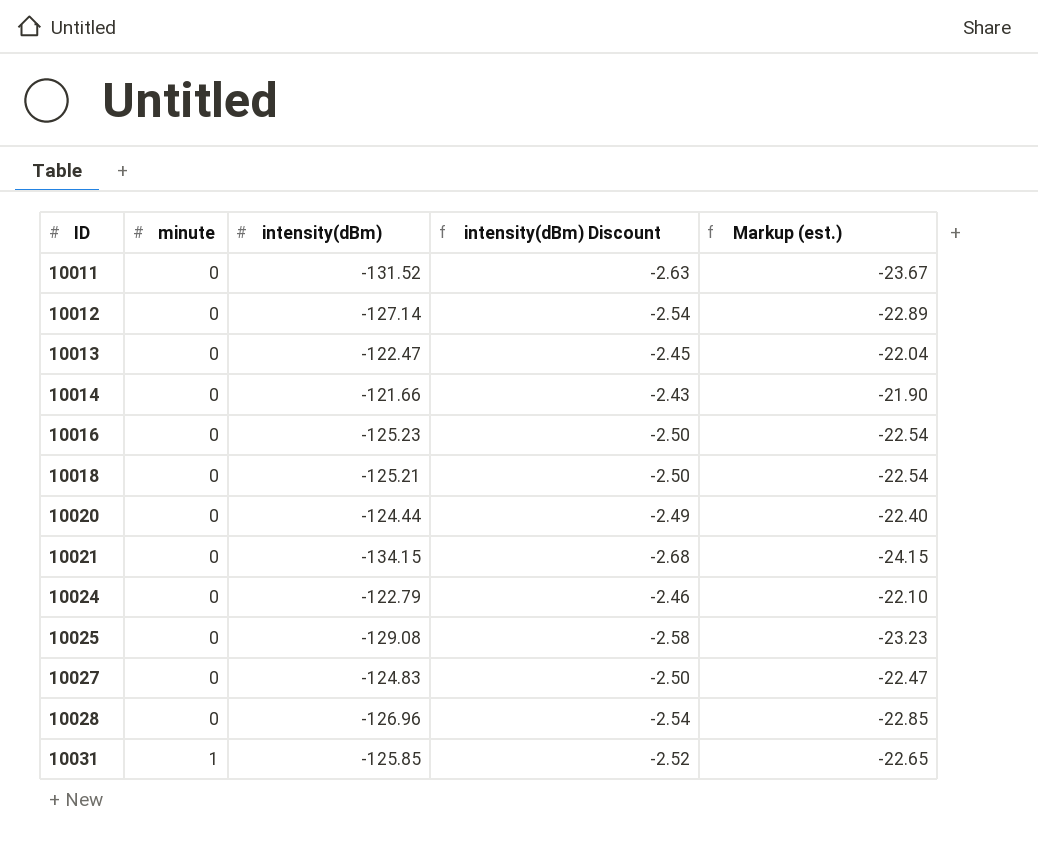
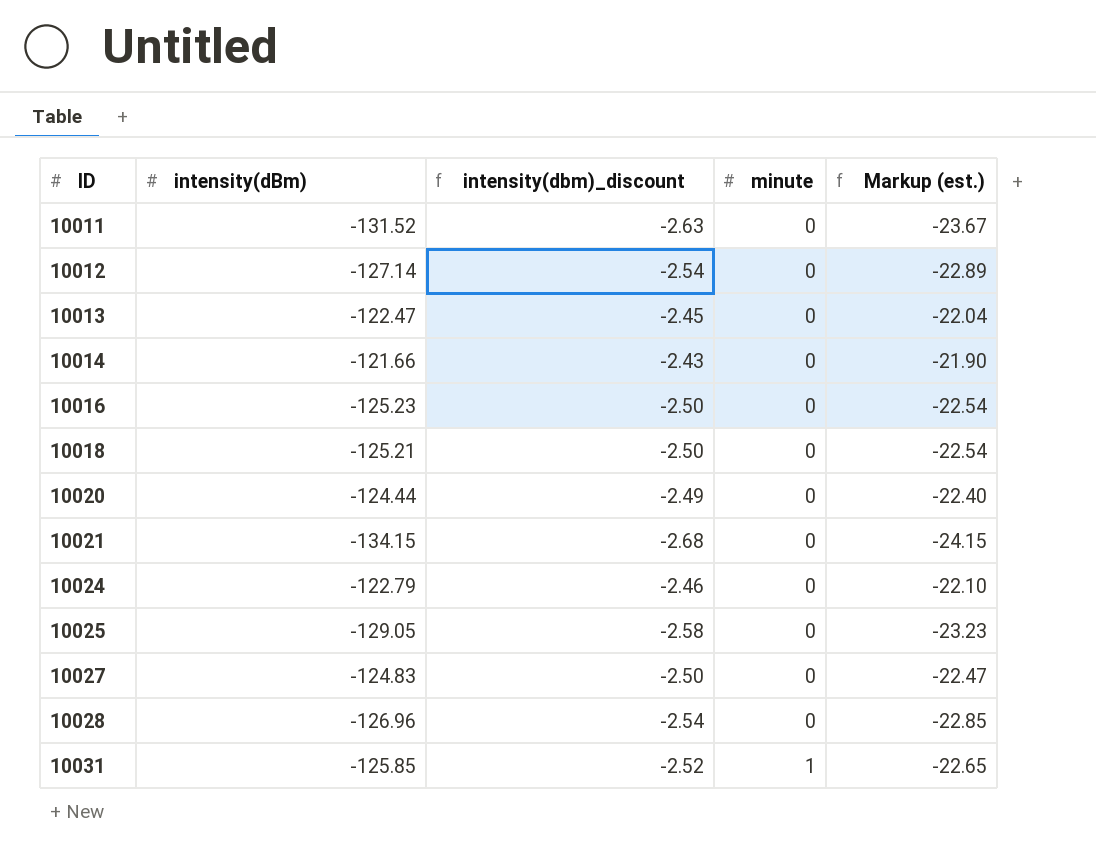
column name: intensity(dBm) Discount -> intensity(dbm)_discount
column minute | position: 2 -> 4
10025 | intensity(dBm): -129.08 -> -129.05

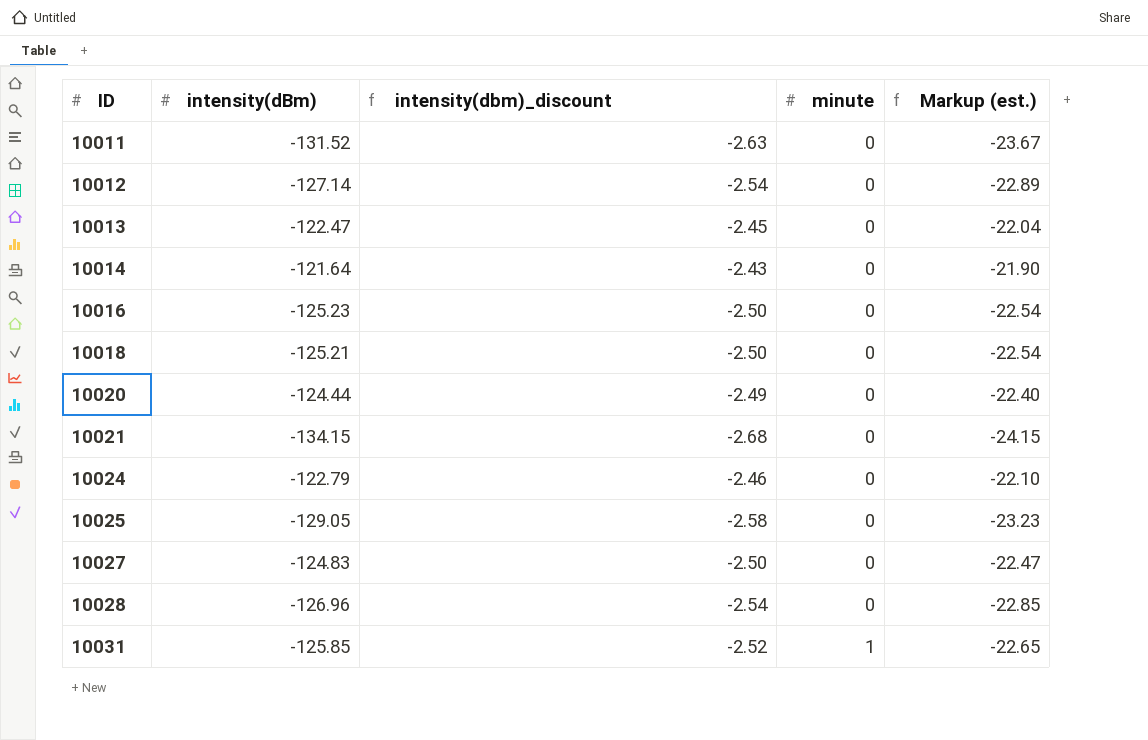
10014 | intensity(dBm): -121.66 -> -121.64

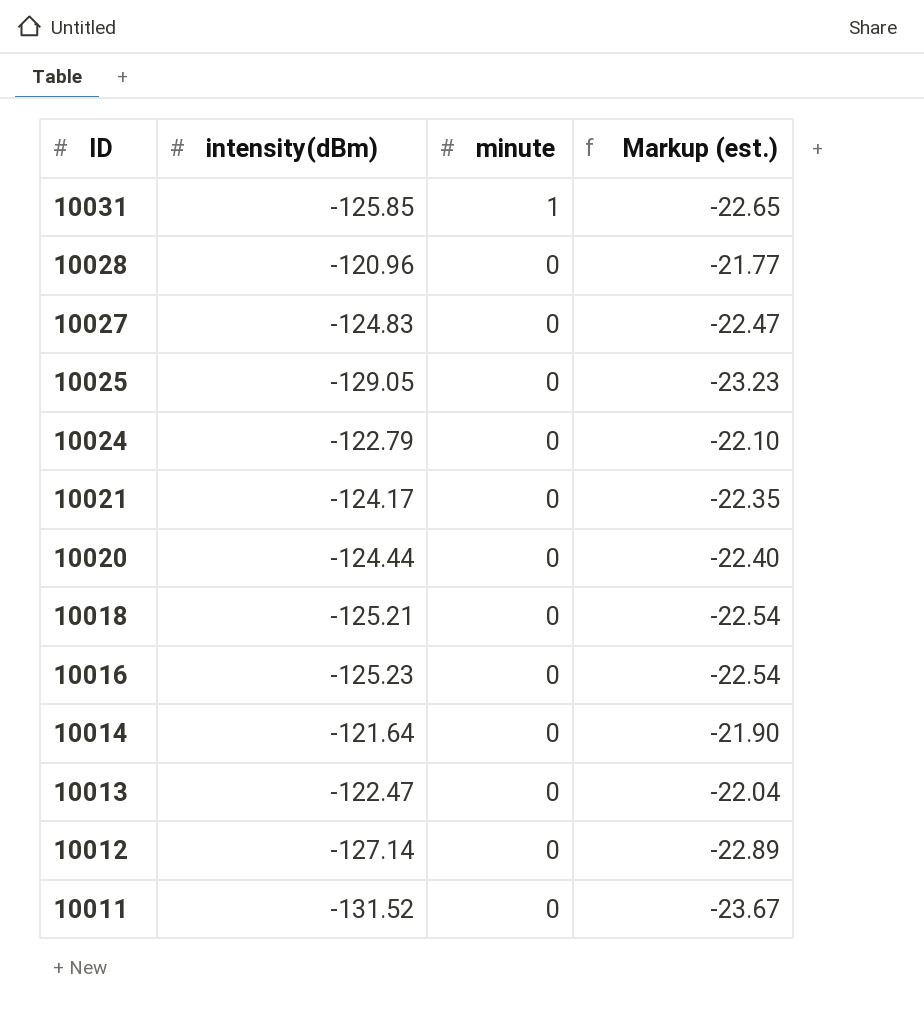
row order: ID ascending -> ID descending
column intensity(dbm)_discount | formula: [intensity(dBm)] * 0.02 -> none
10028 | intensity(dBm): -126.96 -> -120.96
10028 | Markup (est.): -22.85 -> -21.77
10021 | intensity(dBm): -134.15 -> -124.17
10021 | Markup (est.): -24.15 -> -22.35

